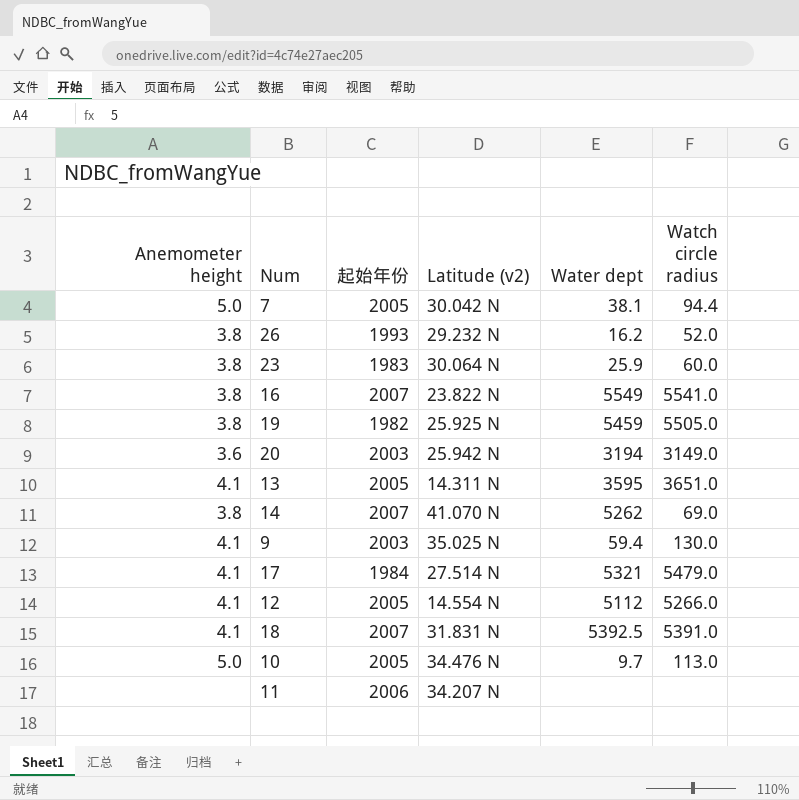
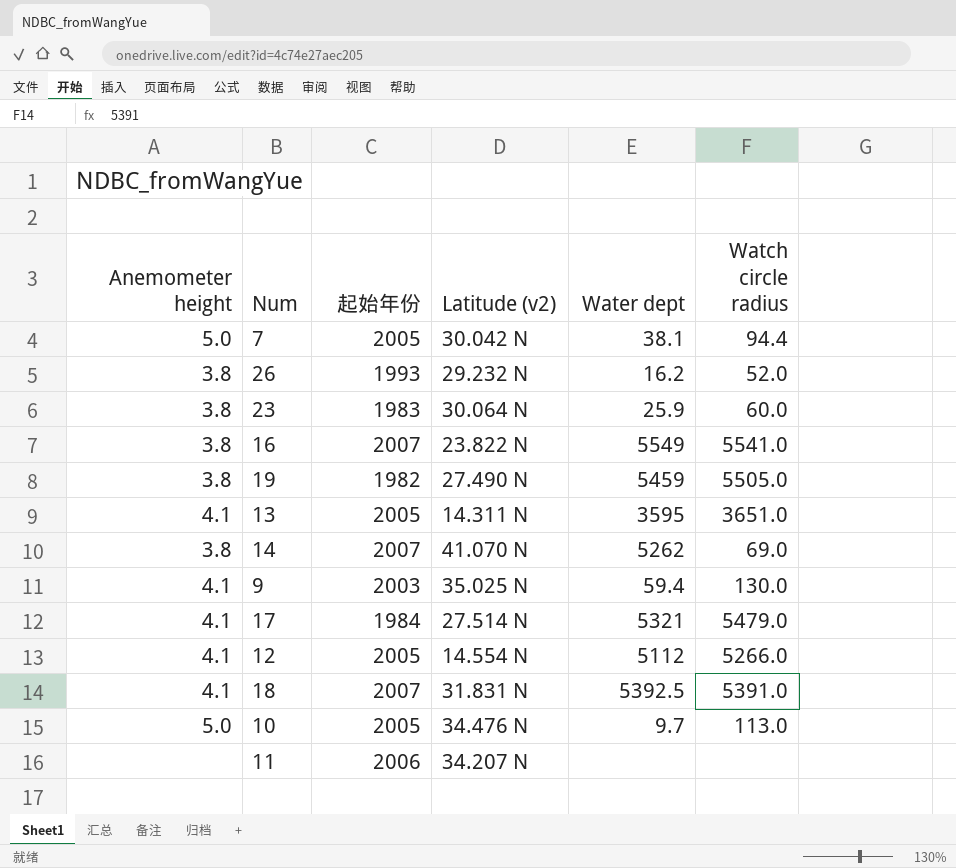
row 20: 3.6 | 2003 | 25.942 N | 3194 | 3149.0 -> none
19 | Latitude (v2): 25.925 N -> 27.490 N

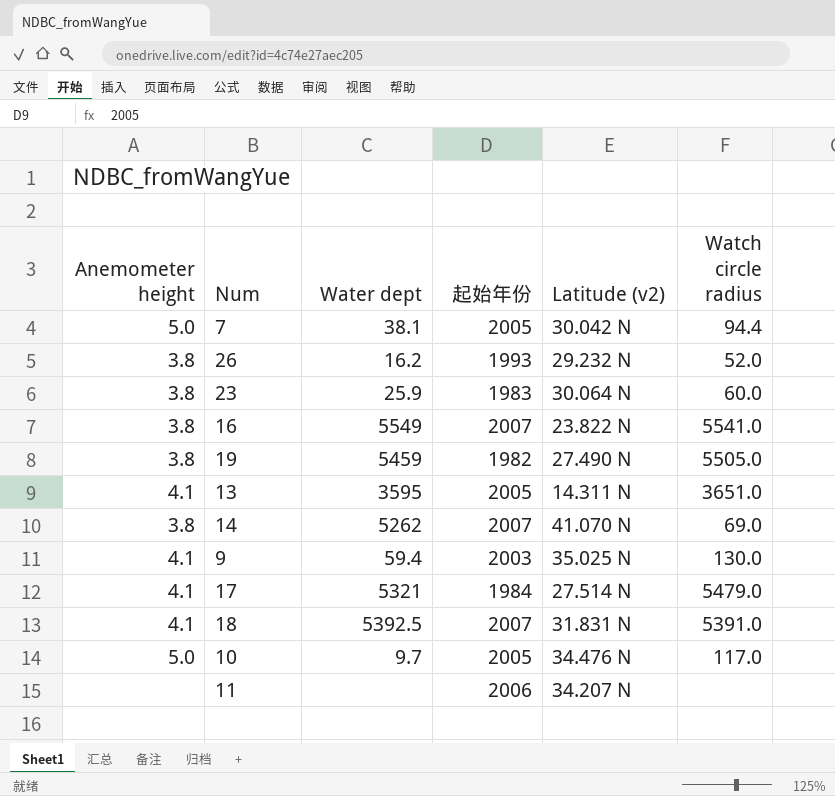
column Water dept | position: 5 -> 3
row 12: 4.1 | 2005 | 14.554 N | 5112 | 5266.0 -> none
10 | Watch circle radius: 113.0 -> 117.0

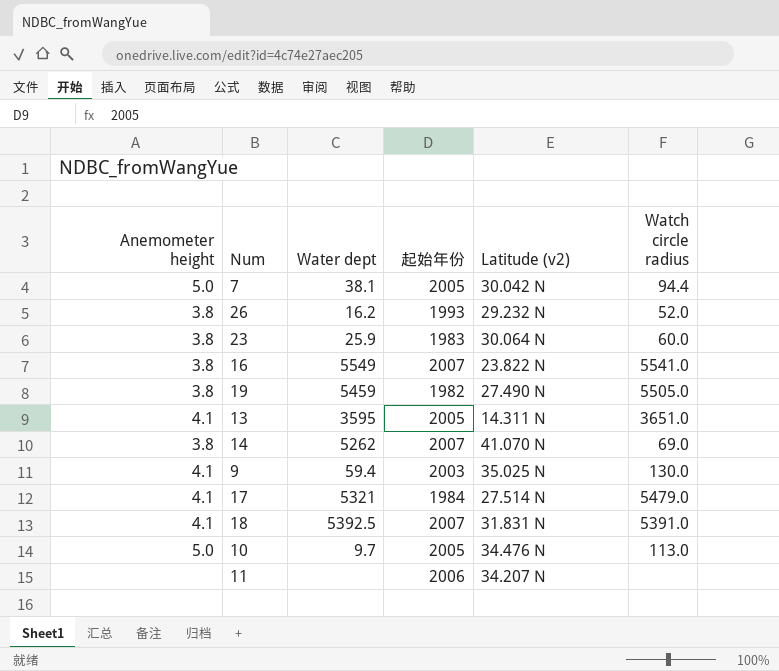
10 | Watch circle radius: 117.0 -> 113.0

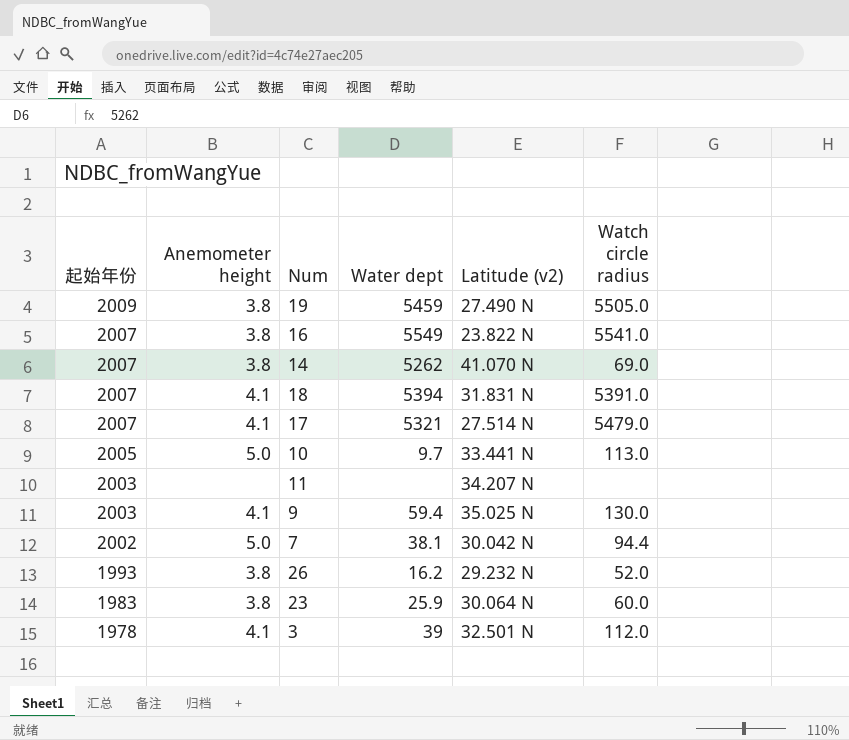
row order: none -> 起始年份 descending
column 起始年份 | position: 4 -> 1
row 13: 4.1 | 3595 | 2005 | 14.311 N | 3651.0 -> none
19 | 起始年份: 1982 -> 2009
18 | Water dept: 5392.5 -> 5394
17 | 起始年份: 1984 -> 2007
10 | Latitude (v2): 34.476 N -> 33.441 N
11 | 起始年份: 2006 -> 2003
7 | 起始年份: 2005 -> 2002
row 3: none -> 1978 | 4.1 | 39 | 32.501 N | 112.0

